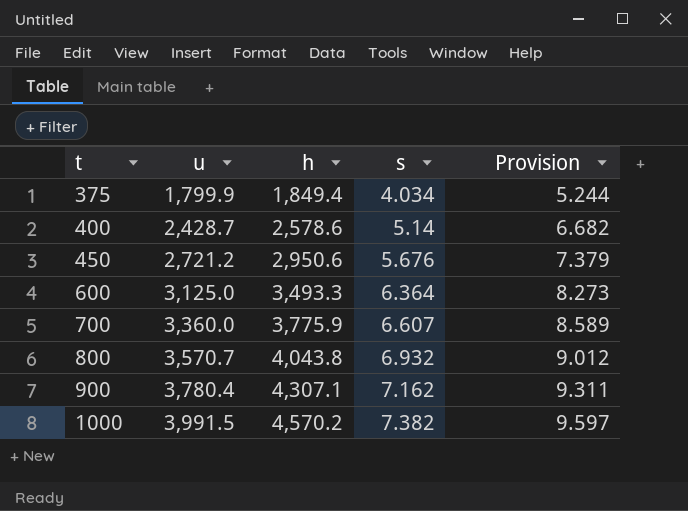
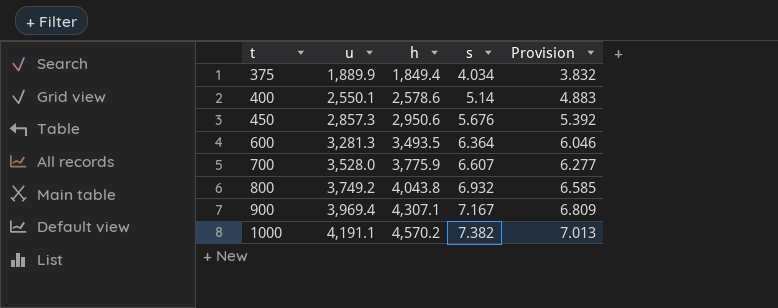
column Provision | formula: [s] * 1.3 -> [s] * 0.95
375 | u: 1,799.9 -> 1,889.9
400 | u: 2,428.7 -> 2,550.1
450 | u: 2,721.2 -> 2,857.3
600 | u: 3,125.0 -> 3,281.3
600 | h: 3,493.3 -> 3,493.5
700 | u: 3,360.0 -> 3,528.0
800 | u: 3,570.7 -> 3,749.2
900 | u: 3,780.4 -> 3,969.4
900 | s: 7.162 -> 7.167
1000 | u: 3,991.5 -> 4,191.1

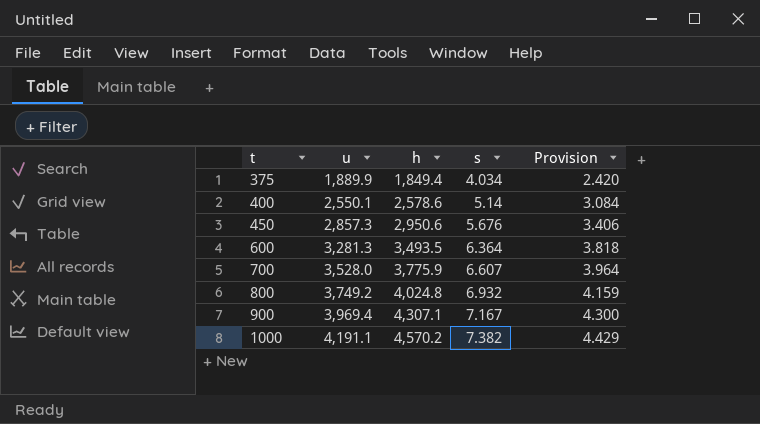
column Provision | formula: [s] * 0.95 -> [s] * 0.6
800 | h: 4,043.8 -> 4,024.8

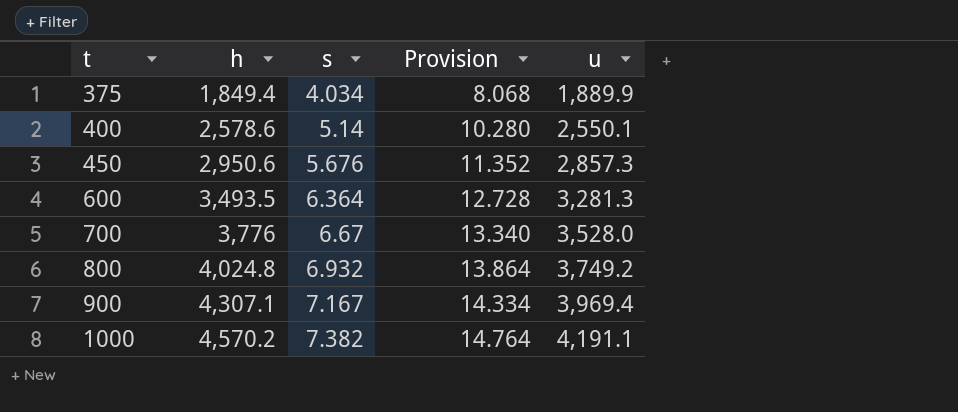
column Provision | formula: [s] * 0.6 -> [s] * 2
column u | position: 2 -> 5
700 | h: 3,775.9 -> 3,776
700 | s: 6.607 -> 6.67

